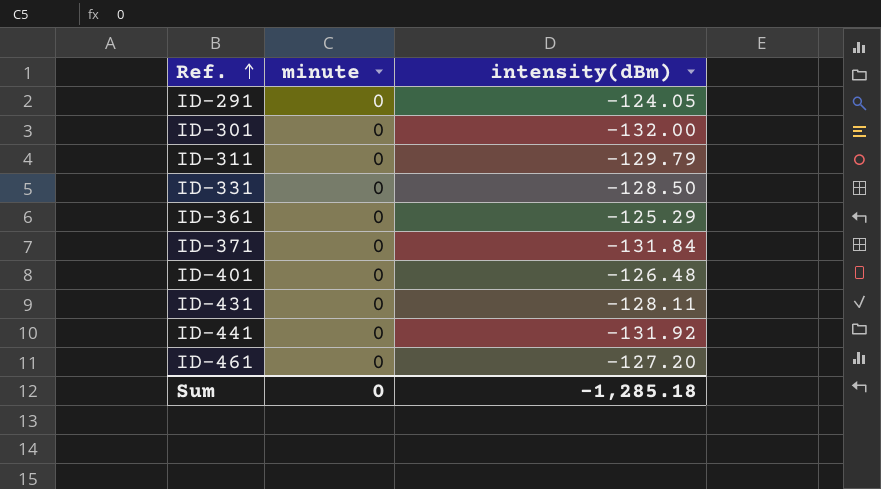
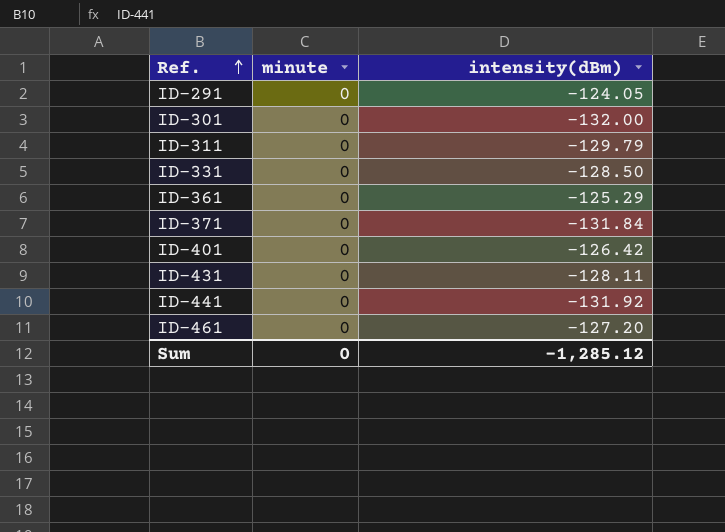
ID-401 | intensity(dBm): -126.48 -> -126.42
Sum | intensity(dBm): -1,285.18 -> -1,285.12

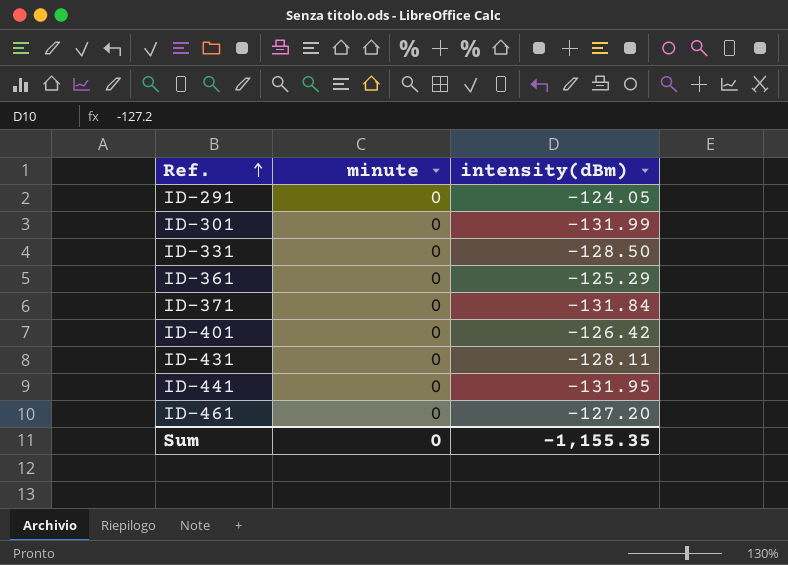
row ID-311: 0 | -129.79 -> none
ID-301 | intensity(dBm): -132.00 -> -131.99
ID-441 | intensity(dBm): -131.92 -> -131.95
Sum | intensity(dBm): -1,285.12 -> -1,155.35

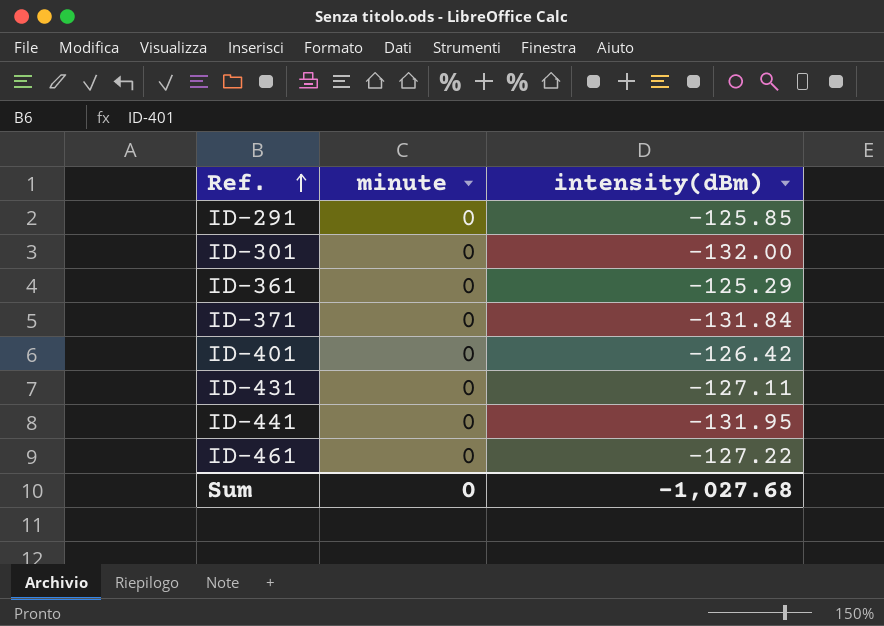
row ID-331: 0 | -128.50 -> none
ID-291 | intensity(dBm): -124.05 -> -125.85
ID-301 | intensity(dBm): -131.99 -> -132.00
ID-431 | intensity(dBm): -128.11 -> -127.11
ID-461 | intensity(dBm): -127.20 -> -127.22
Sum | intensity(dBm): -1,155.35 -> -1,027.68

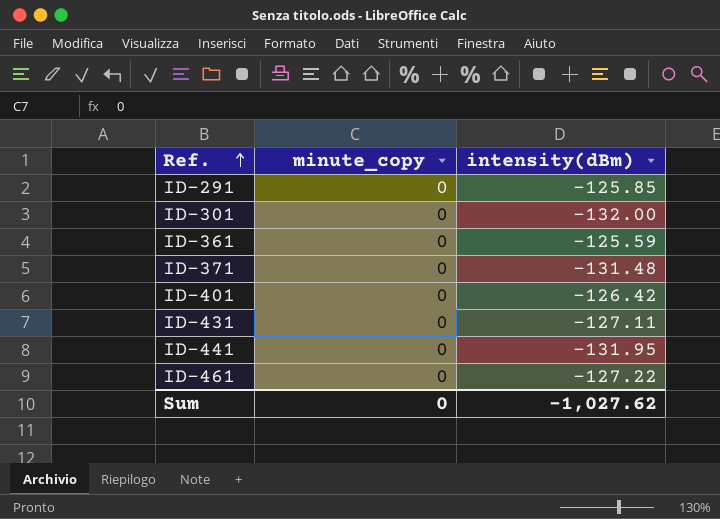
column name: minute -> minute_copy
ID-361 | intensity(dBm): -125.29 -> -125.59
ID-371 | intensity(dBm): -131.84 -> -131.48
Sum | intensity(dBm): -1,027.68 -> -1,027.62

